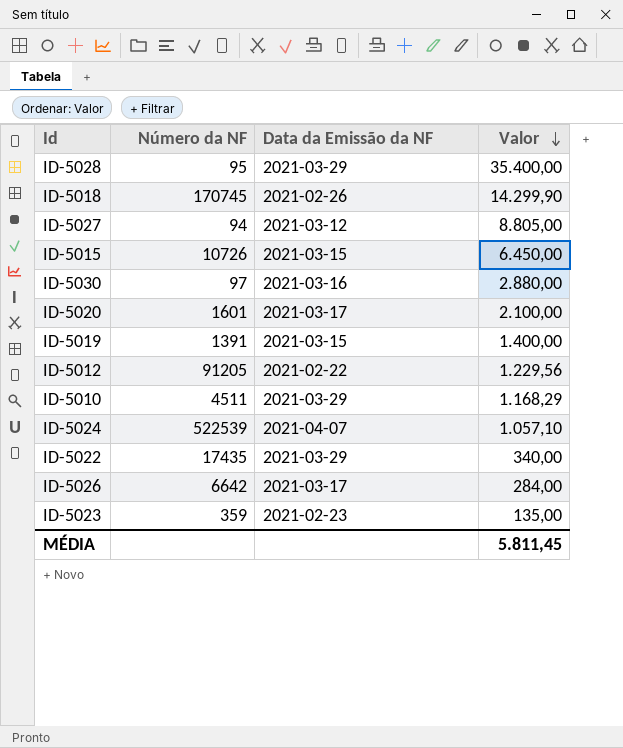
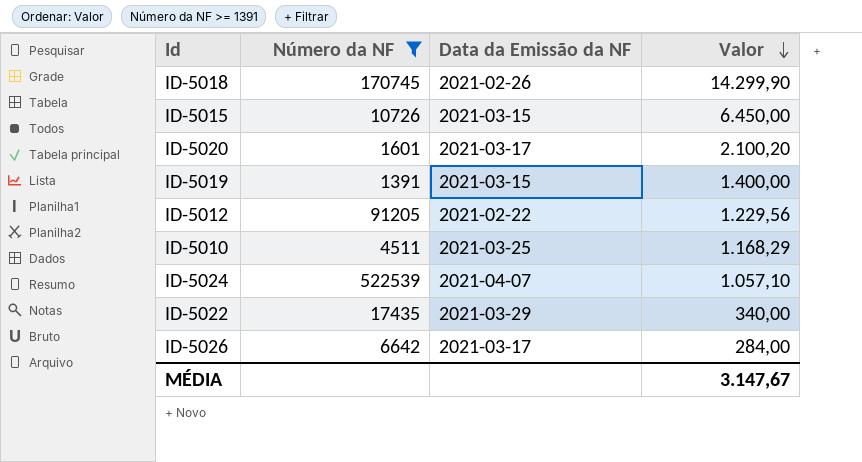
filter: none -> Número da NF >= 1391
ID-5020 | Valor: 2.100,00 -> 2.100,20
ID-5010 | Data da Emissão da NF: 2021-03-29 -> 2021-03-25
MÉDIA | Valor: 5.811,45 -> 3.147,67

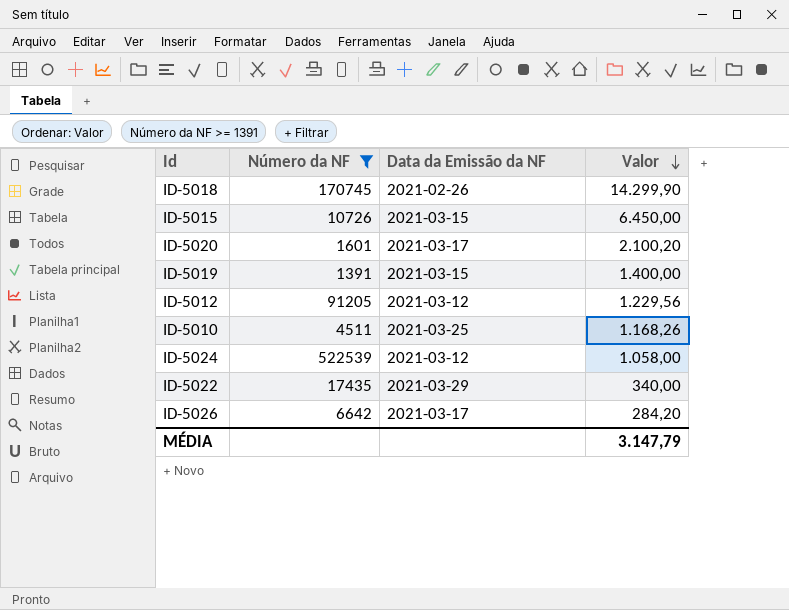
ID-5012 | Data da Emissão da NF: 2021-02-22 -> 2021-03-12
ID-5010 | Valor: 1.168,29 -> 1.168,26
ID-5024 | Data da Emissão da NF: 2021-04-07 -> 2021-03-12
ID-5024 | Valor: 1.057,10 -> 1.058,00
ID-5026 | Valor: 284,00 -> 284,20
MÉDIA | Valor: 3.147,67 -> 3.147,79

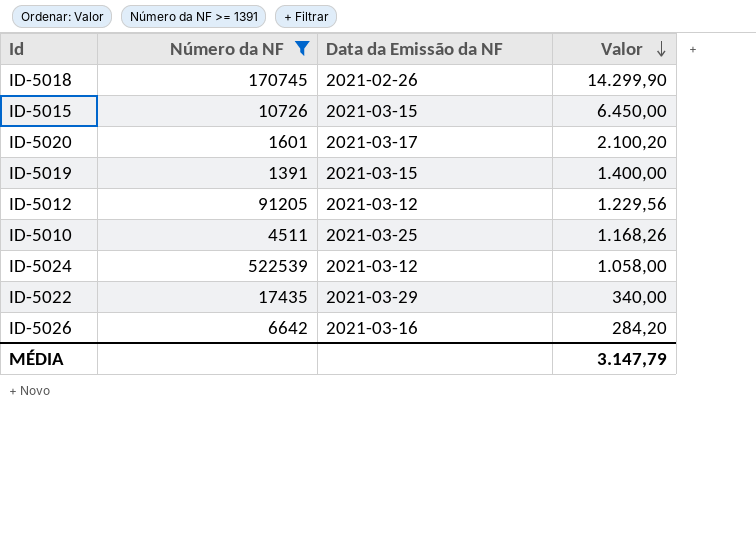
ID-5026 | Data da Emissão da NF: 2021-03-17 -> 2021-03-16

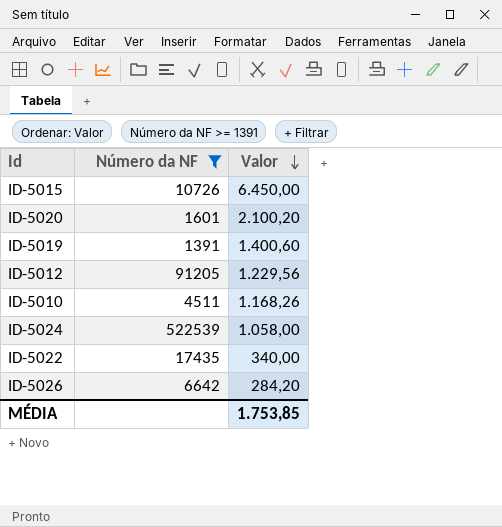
column Data da Emissão da NF | position: 3 -> none
row ID-5018: 170745 | 2021-02-26 | 14.299,90 -> none
ID-5019 | Valor: 1.400,00 -> 1.400,60
MÉDIA | Valor: 3.147,79 -> 1.753,85

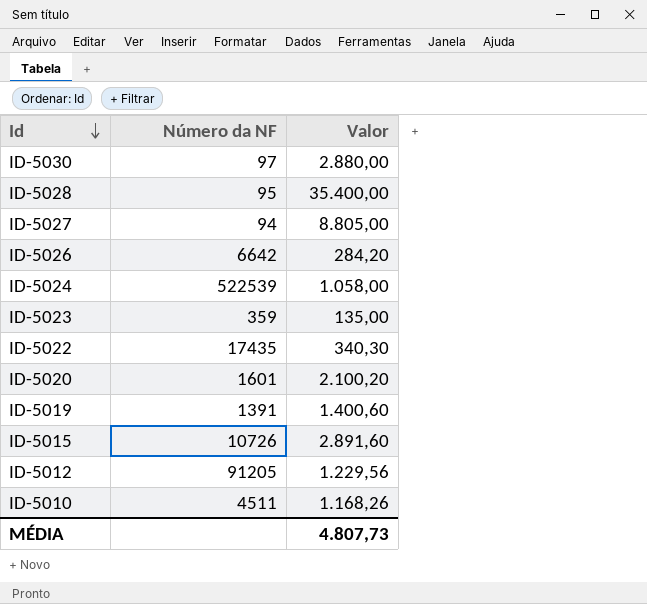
filter: Número da NF >= 1391 -> none
row order: Valor descending -> Id descending
ID-5022 | Valor: 340,00 -> 340,30
ID-5015 | Valor: 6.450,00 -> 2.891,60
MÉDIA | Valor: 1.753,85 -> 4.807,73

